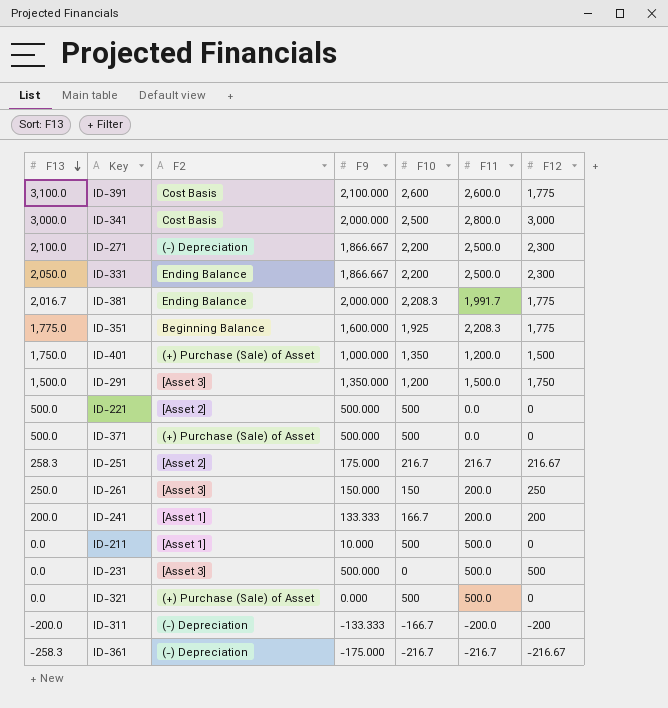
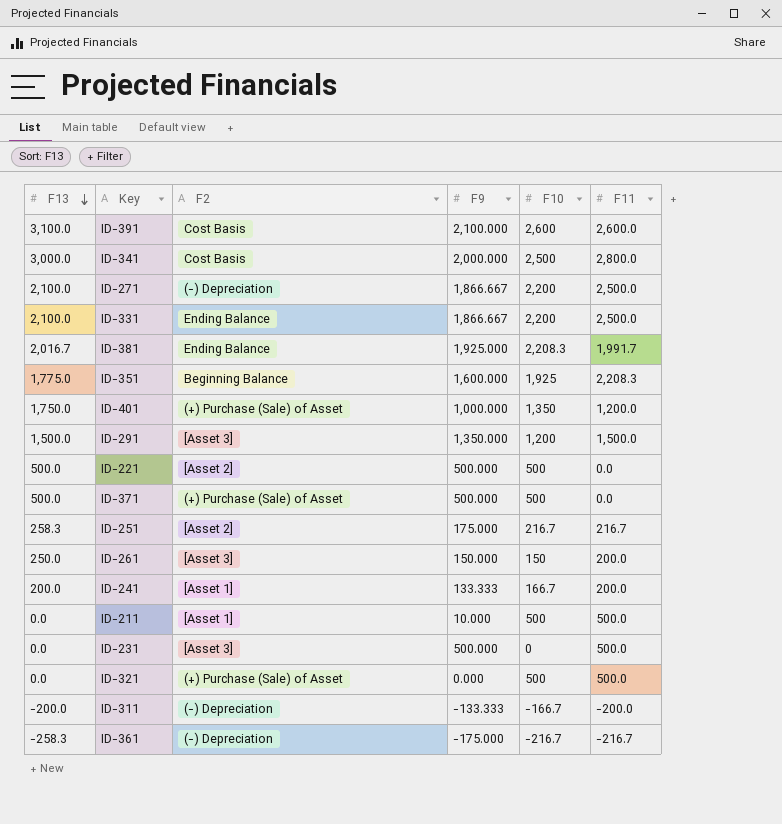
column F12 | position: 7 -> none
ID-331 | F13: 2,050.0 -> 2,100.0
ID-381 | F9: 2,000.000 -> 1,925.000

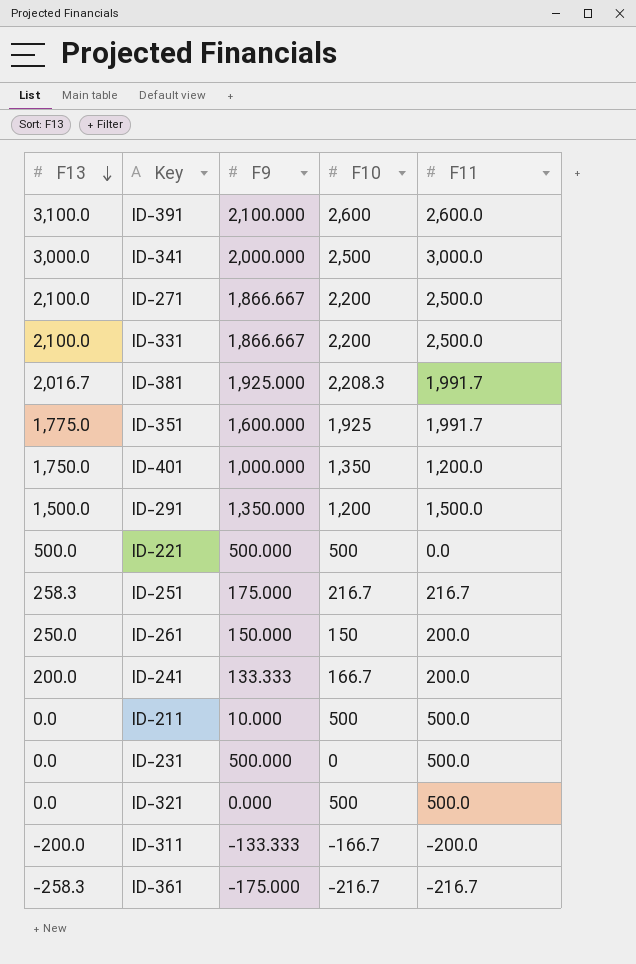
column F2 | position: 3 -> none
row ID-371: 500.0 | (+) Purchase (Sale) of Asset | 500.000 | 500 | 0.0 -> none
ID-341 | F11: 2,800.0 -> 3,000.0
ID-351 | F11: 2,208.3 -> 1,991.7

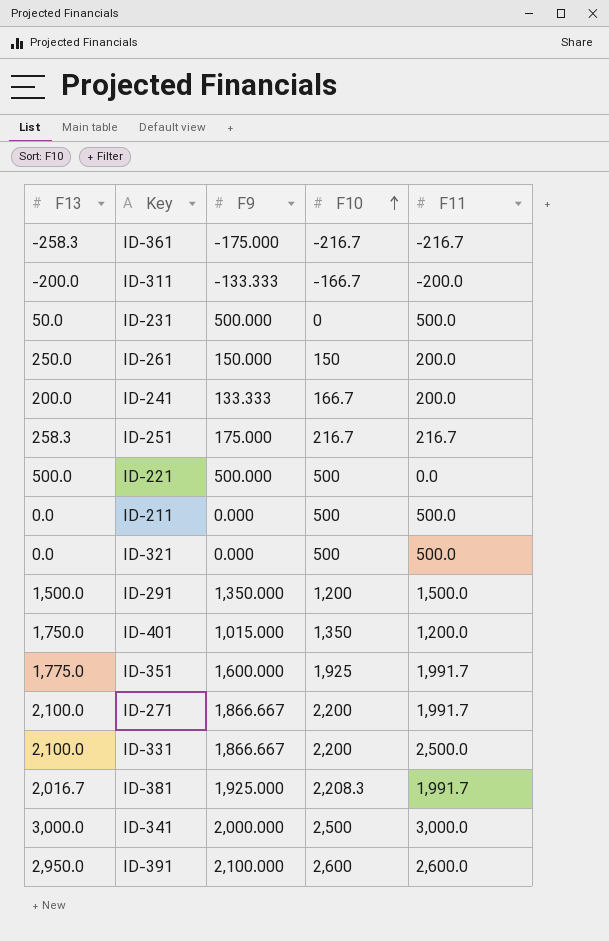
row order: F13 descending -> F10 ascending
ID-231 | F13: 0.0 -> 50.0
ID-211 | F9: 10.000 -> 0.000
ID-401 | F9: 1,000.000 -> 1,015.000
ID-271 | F11: 2,500.0 -> 1,991.7
ID-391 | F13: 3,100.0 -> 2,950.0

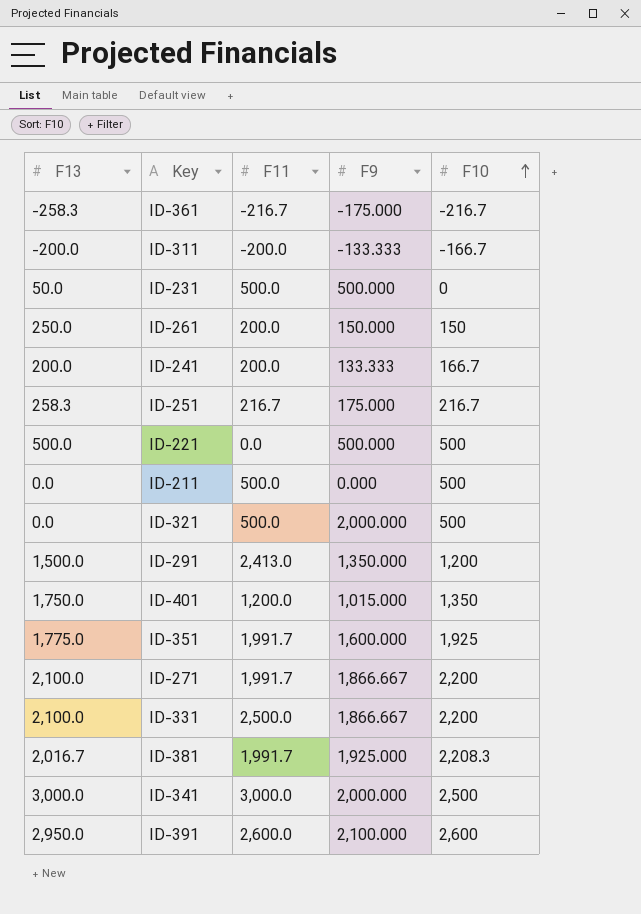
column F11 | position: 5 -> 3
ID-321 | F9: 0.000 -> 2,000.000
ID-291 | F11: 1,500.0 -> 2,413.0

